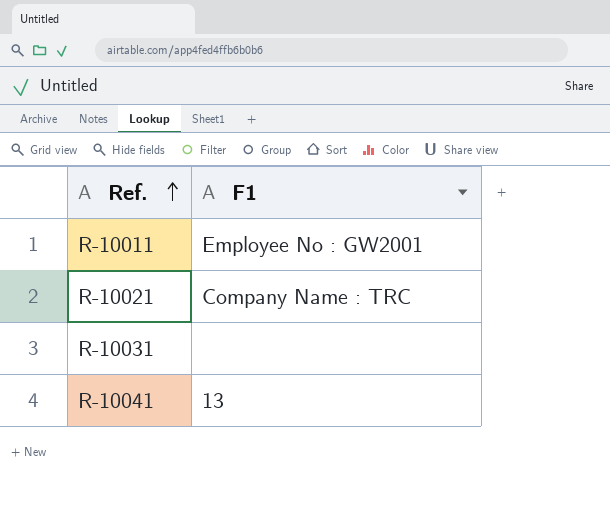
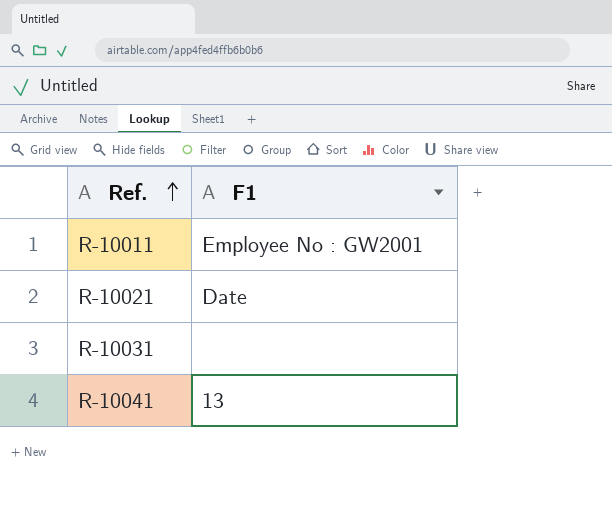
R-10021 | F1: Company Name : TRC -> Date

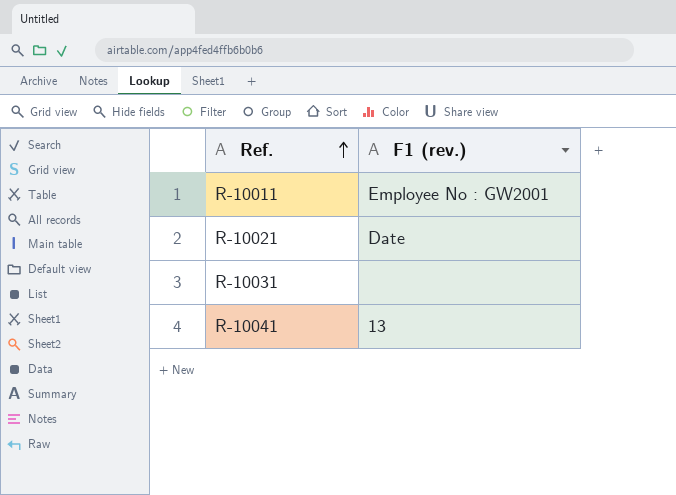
column name: F1 -> F1 (rev.)

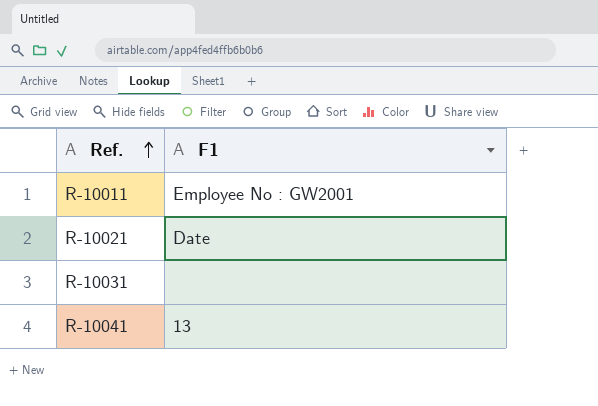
column name: F1 (rev.) -> F1

